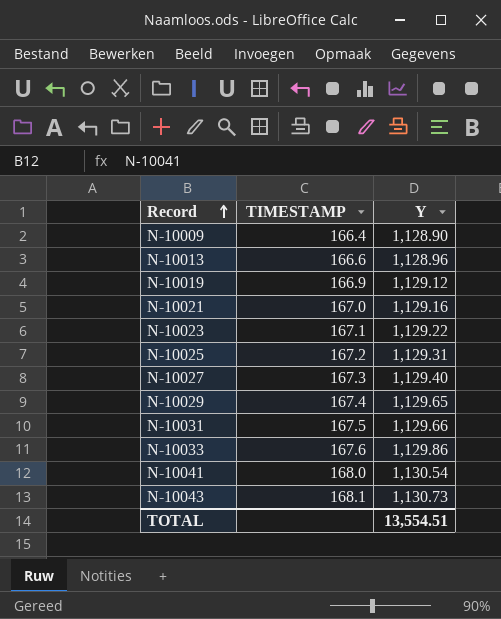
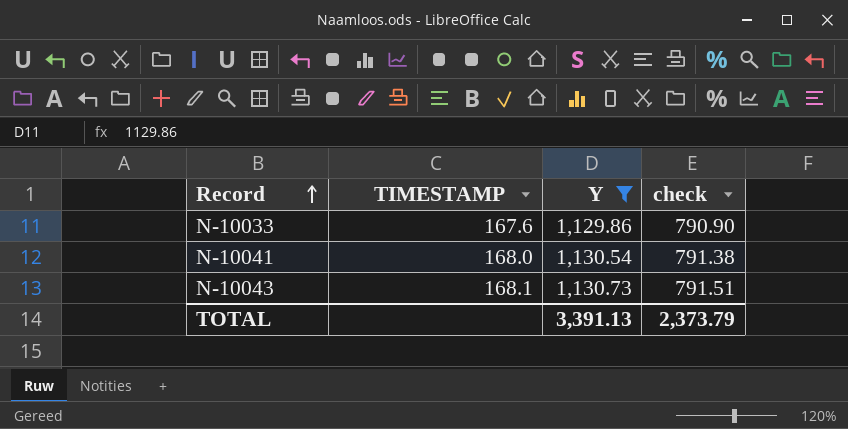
filter: none -> Y >= 1,129.86
column check | formula: none -> [Y] * 0.7
TOTAL | Y: 13,554.51 -> 3,391.13

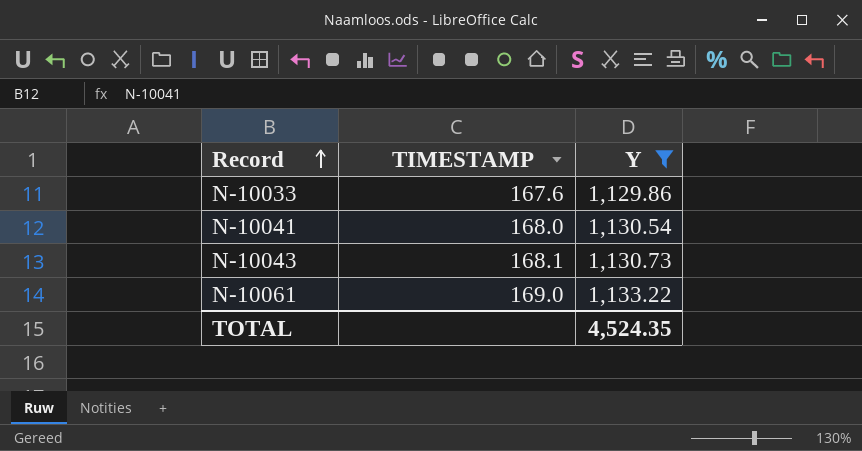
column check | formula: [Y] * 0.7 -> none
row N-10061: none -> 169.0 | 1,133.22
TOTAL | Y: 3,391.13 -> 4,524.35

